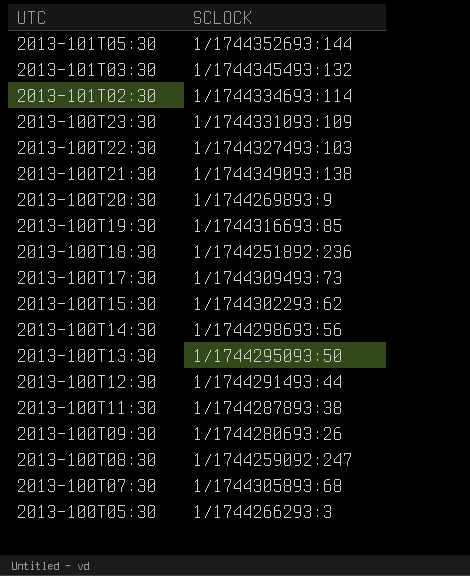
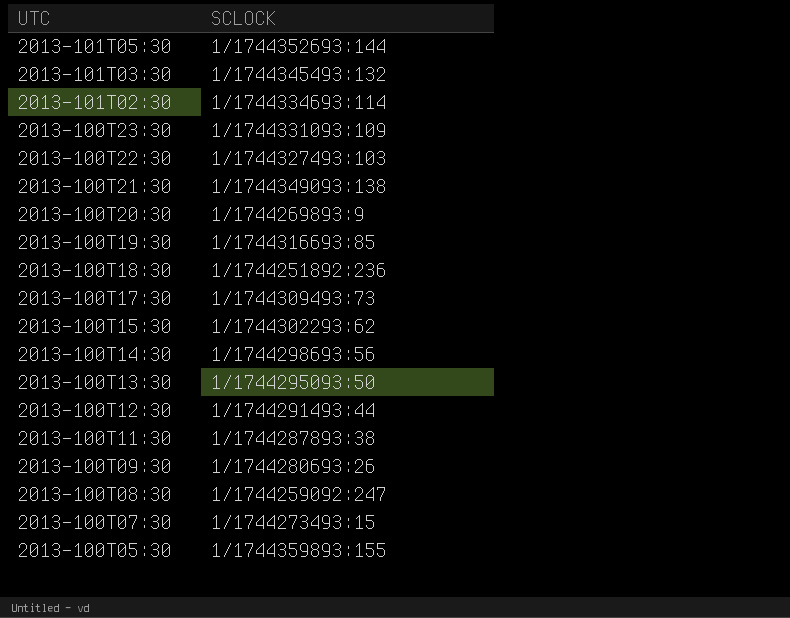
2013-100T07:30 | SCLOCK: 1/1744305893:68 -> 1/1744273493:15
2013-100T05:30 | SCLOCK: 1/1744266293:3 -> 1/1744359893:155

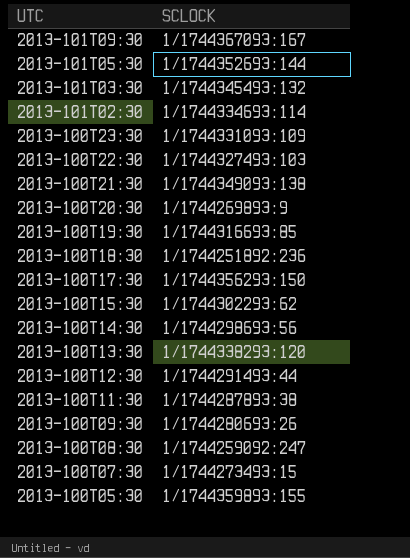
row 2013-101T09:30: none -> 1/1744367093:167
2013-100T17:30 | SCLOCK: 1/1744309493:73 -> 1/1744356293:150
2013-100T13:30 | SCLOCK: 1/1744295093:50 -> 1/1744338293:120

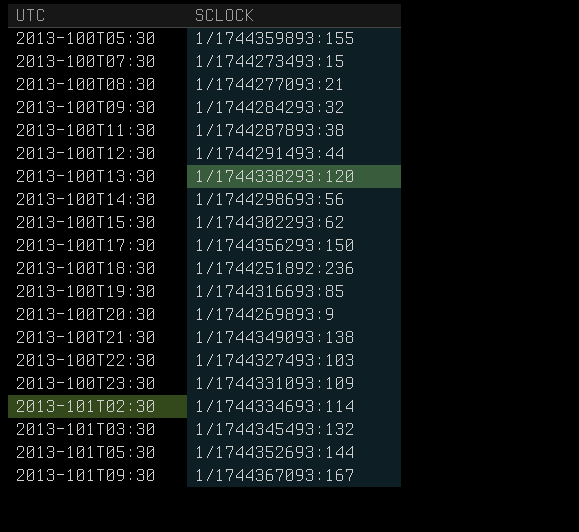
row order: UTC descending -> UTC ascending
2013-100T08:30 | SCLOCK: 1/1744259092:247 -> 1/1744277093:21
2013-100T09:30 | SCLOCK: 1/1744280693:26 -> 1/1744284293:32

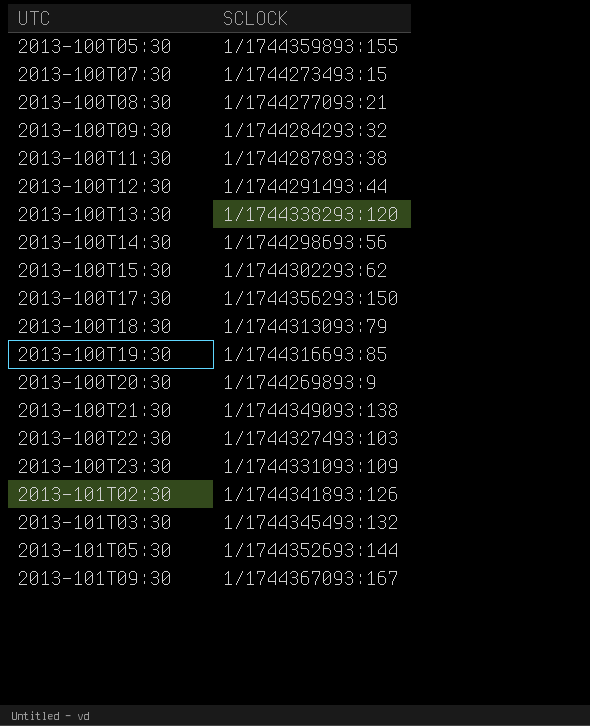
2013-100T18:30 | SCLOCK: 1/1744251892:236 -> 1/1744313093:79
2013-101T02:30 | SCLOCK: 1/1744334693:114 -> 1/1744341893:126

